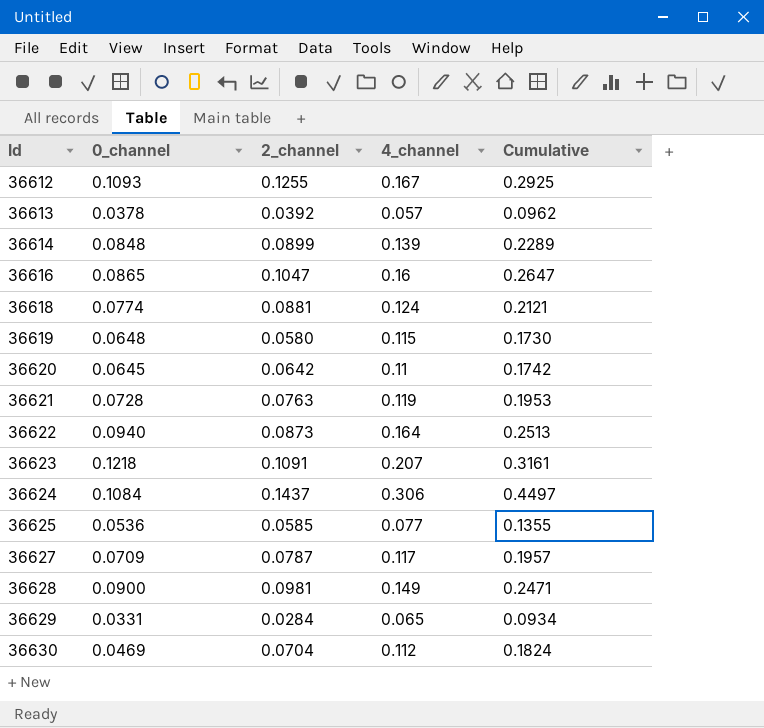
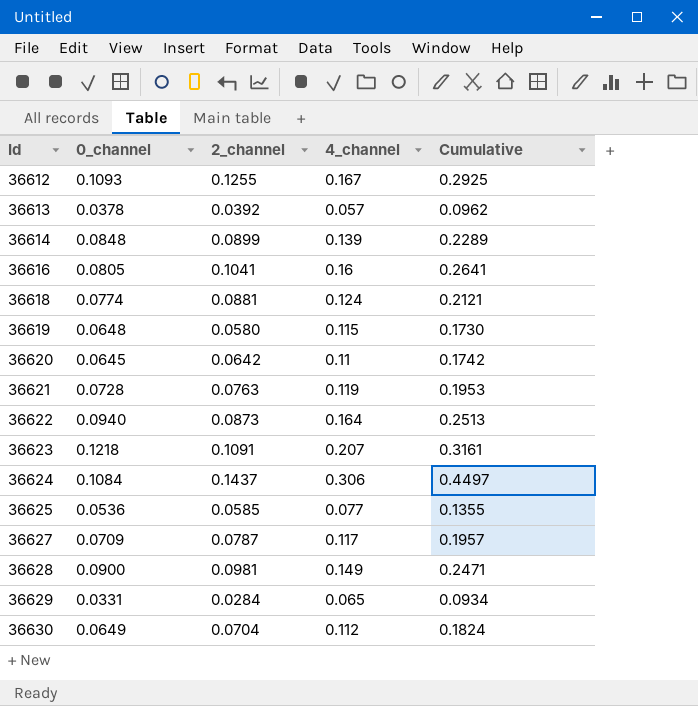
36616 | 0_channel: 0.0865 -> 0.0805
36616 | 2_channel: 0.1047 -> 0.1041
36616 | Cumulative: 0.2647 -> 0.2641
36630 | 0_channel: 0.0469 -> 0.0649

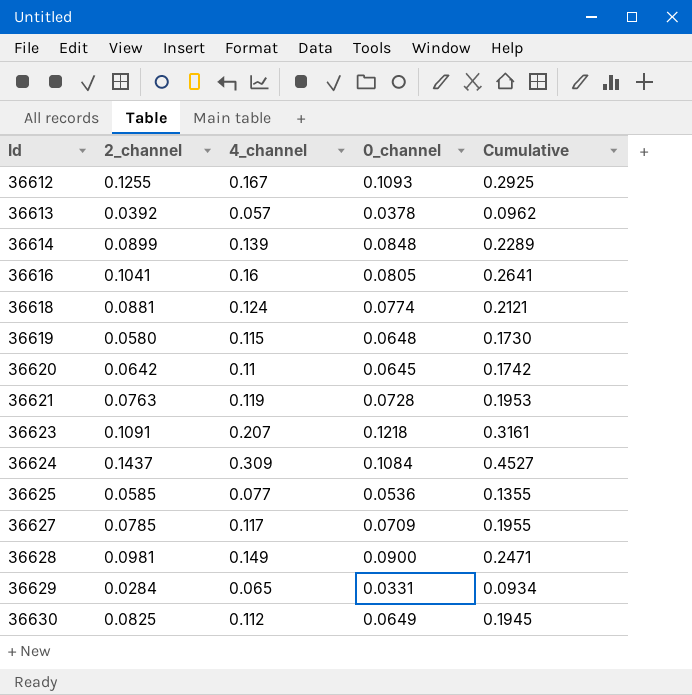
column 0_channel | position: 2 -> 4
row 36622: 0.0940 | 0.0873 | 0.164 | 0.2513 -> none
36624 | 4_channel: 0.306 -> 0.309
36624 | Cumulative: 0.4497 -> 0.4527
36627 | 2_channel: 0.0787 -> 0.0785
36627 | Cumulative: 0.1957 -> 0.1955
36630 | 2_channel: 0.0704 -> 0.0825
36630 | Cumulative: 0.1824 -> 0.1945

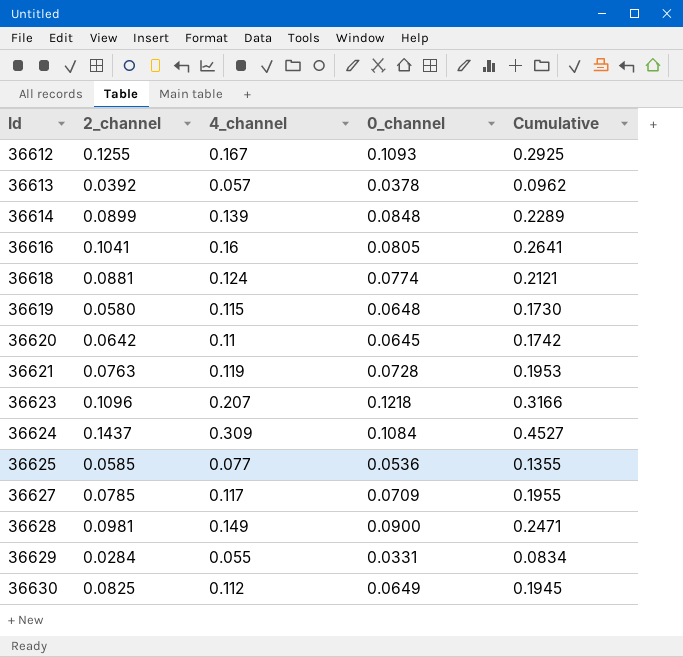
36623 | 2_channel: 0.1091 -> 0.1096
36623 | Cumulative: 0.3161 -> 0.3166
36629 | 4_channel: 0.065 -> 0.055
36629 | Cumulative: 0.0934 -> 0.0834

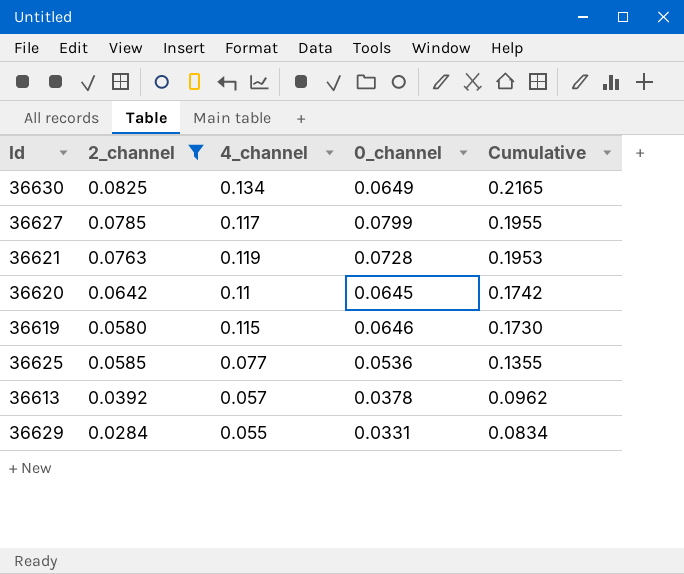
filter: none -> 2_channel <= 0.0825
row order: Id ascending -> Cumulative descending
36630 | 4_channel: 0.112 -> 0.134
36630 | Cumulative: 0.1945 -> 0.2165
36627 | 0_channel: 0.0709 -> 0.0799
36619 | 0_channel: 0.0648 -> 0.0646

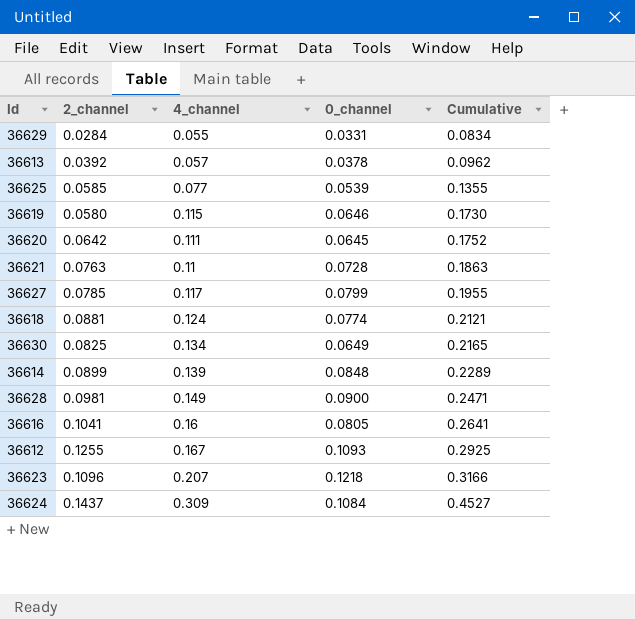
filter: 2_channel <= 0.0825 -> none
row order: Cumulative descending -> Cumulative ascending
36625 | 0_channel: 0.0536 -> 0.0539
36620 | 4_channel: 0.11 -> 0.111
36620 | Cumulative: 0.1742 -> 0.1752
36621 | 4_channel: 0.119 -> 0.11
36621 | Cumulative: 0.1953 -> 0.1863

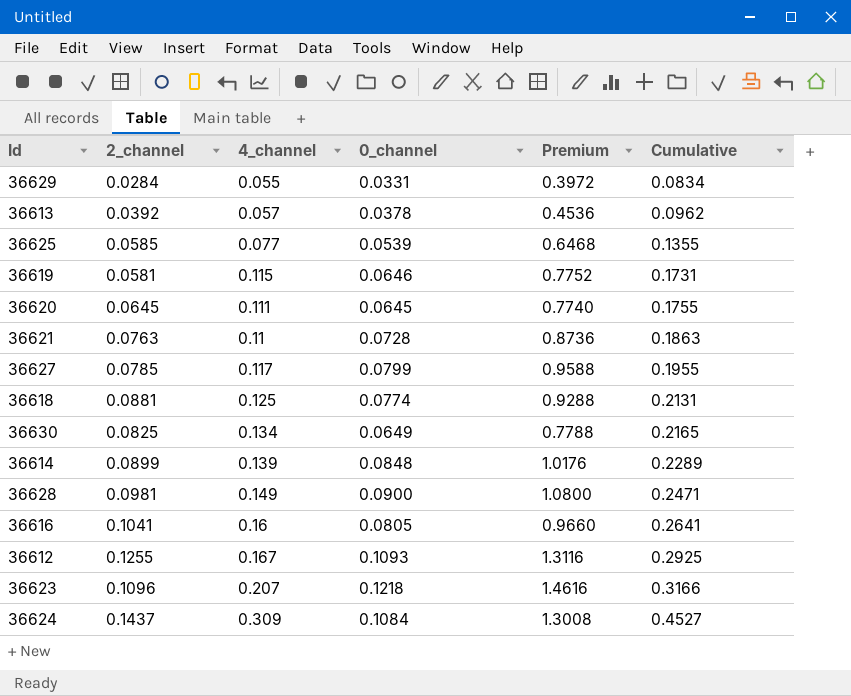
column Premium | formula: none -> [0_channel] * 12
36619 | 2_channel: 0.0580 -> 0.0581
36619 | Cumulative: 0.1730 -> 0.1731
36620 | 2_channel: 0.0642 -> 0.0645
36620 | Cumulative: 0.1752 -> 0.1755
36618 | 4_channel: 0.124 -> 0.125
36618 | Cumulative: 0.2121 -> 0.2131

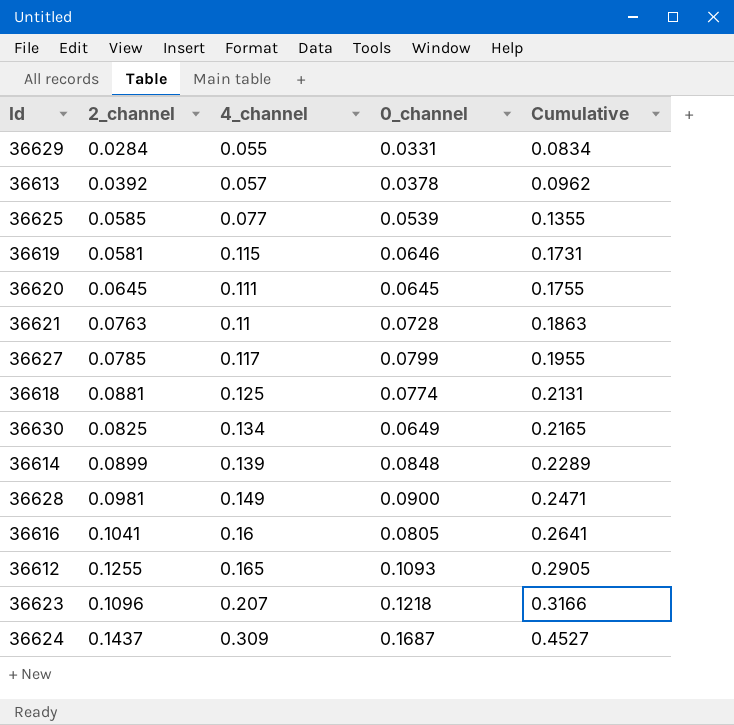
column Premium | formula: [0_channel] * 12 -> none
36612 | 4_channel: 0.167 -> 0.165
36612 | Cumulative: 0.2925 -> 0.2905
36624 | 0_channel: 0.1084 -> 0.1687

